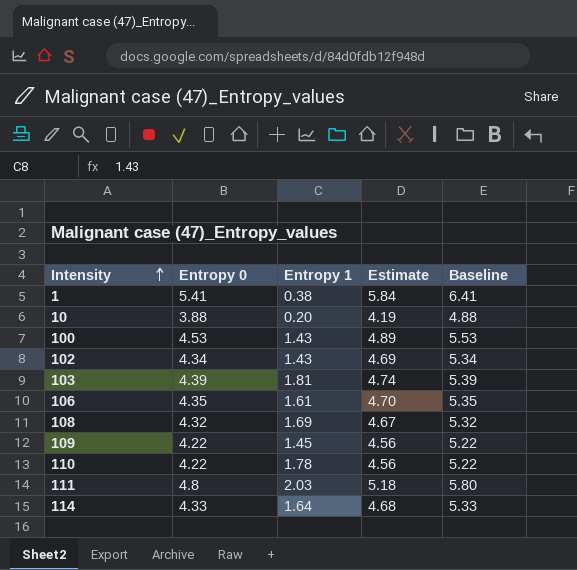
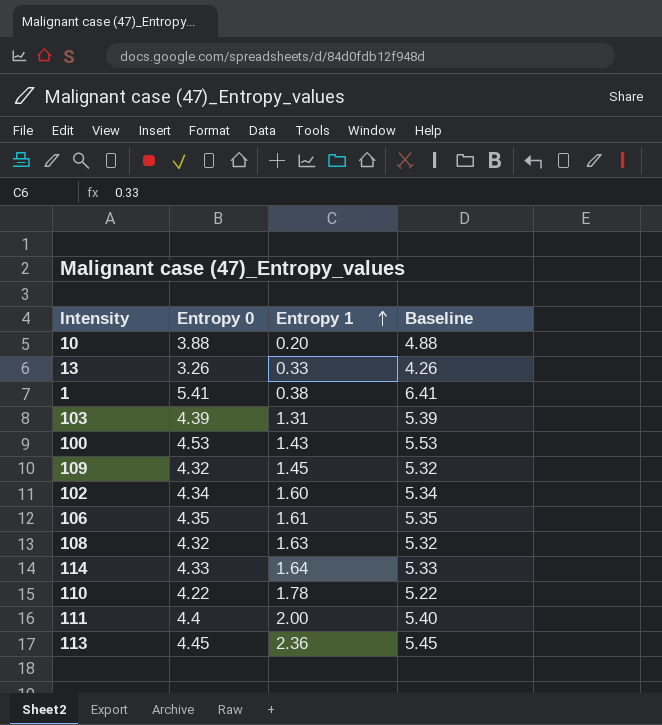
row order: Intensity ascending -> Entropy 1 ascending
column Estimate | formula: [Entropy 0] * 1.08 -> none
row 13: none -> 3.26 | 0.33 | 4.26
103 | Entropy 1: 1.81 -> 1.31
109 | Entropy 0: 4.22 -> 4.32
109 | Baseline: 5.22 -> 5.32
102 | Entropy 1: 1.43 -> 1.60
108 | Entropy 1: 1.69 -> 1.63
111 | Entropy 0: 4.8 -> 4.4
111 | Entropy 1: 2.03 -> 2.00
111 | Baseline: 5.80 -> 5.40
row 113: none -> 4.45 | 2.36 | 5.45

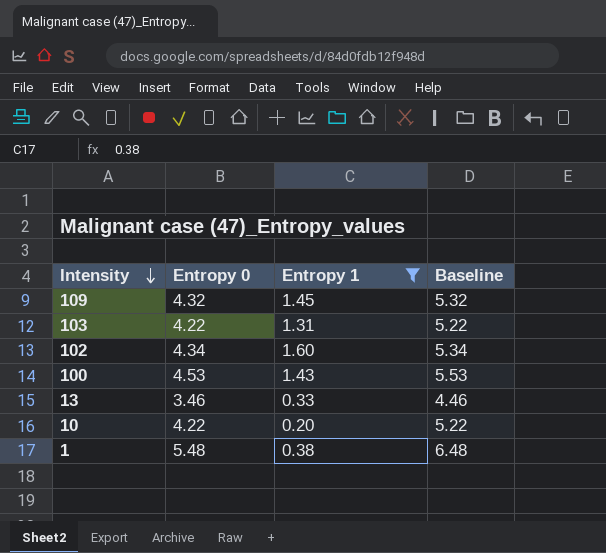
filter: none -> Entropy 1 <= 1.60
row order: Entropy 1 ascending -> Intensity descending
103 | Entropy 0: 4.39 -> 4.22
103 | Baseline: 5.39 -> 5.22
13 | Entropy 0: 3.26 -> 3.46
13 | Baseline: 4.26 -> 4.46
10 | Entropy 0: 3.88 -> 4.22
10 | Baseline: 4.88 -> 5.22
1 | Entropy 0: 5.41 -> 5.48
1 | Baseline: 6.41 -> 6.48

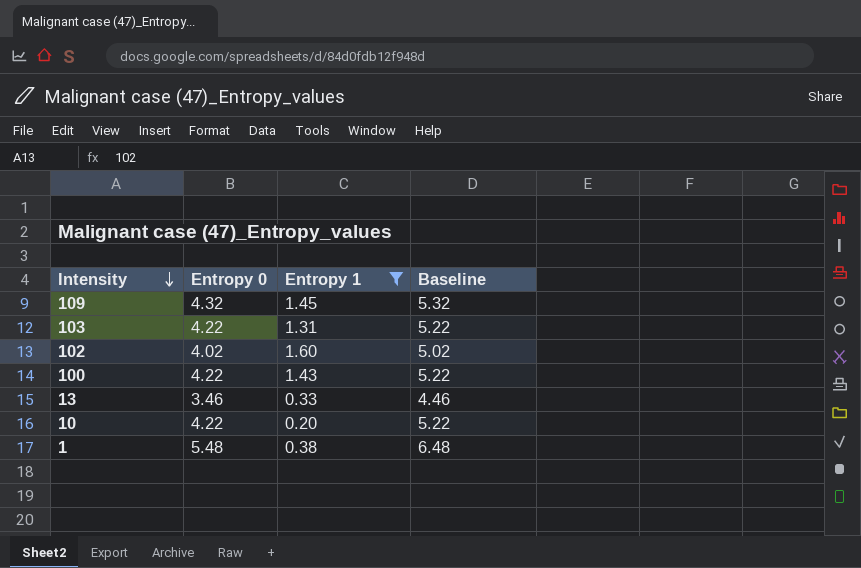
102 | Entropy 0: 4.34 -> 4.02
102 | Baseline: 5.34 -> 5.02
100 | Entropy 0: 4.53 -> 4.22
100 | Baseline: 5.53 -> 5.22

